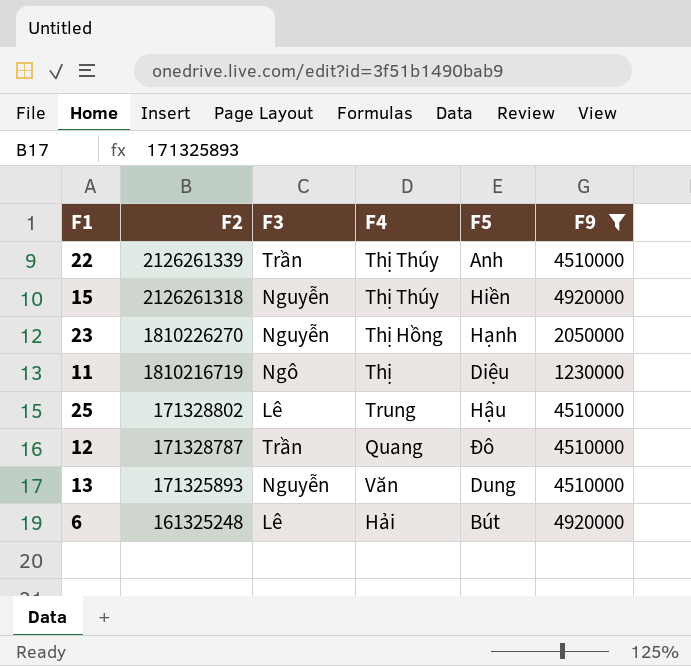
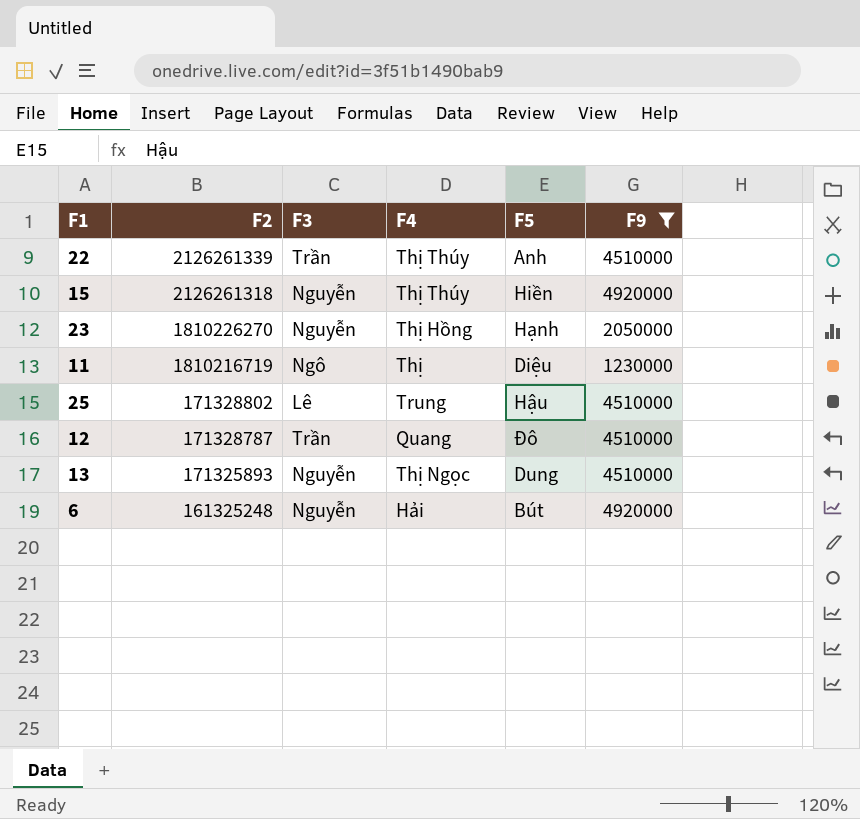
13 | F4: Văn -> Thị Ngọc
6 | F3: Lê -> Nguyễn

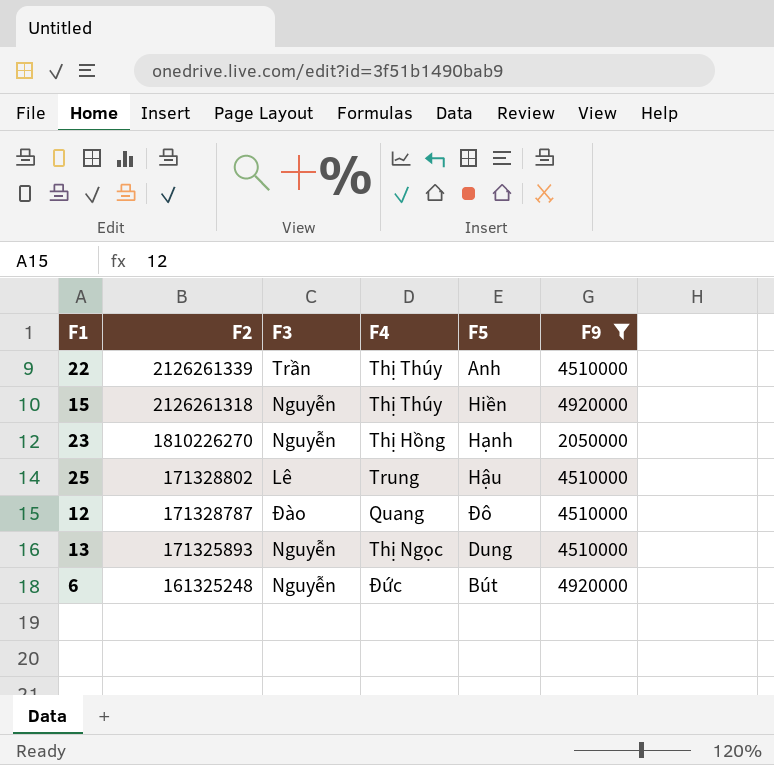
row 11: 1810216719 | Ngô | Thị | Diệu | 1230000 -> none
12 | F3: Trần -> Đào
6 | F4: Hải -> Đức

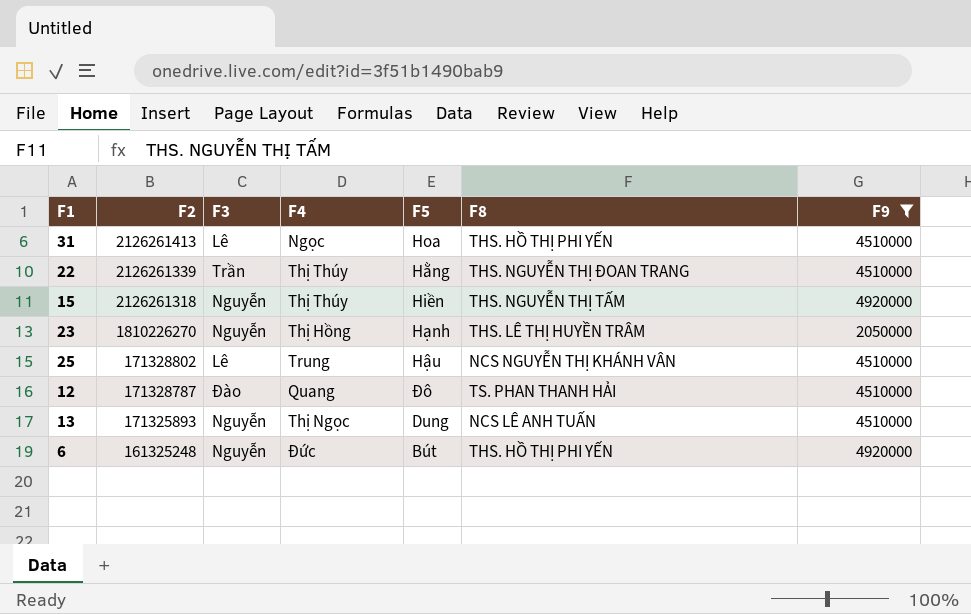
column F8 | position: none -> 6
row 31: none -> 2126261413 | Lê | Ngọc | Hoa | THS. HỒ THỊ PHI YẾN | 4510000
22 | F5: Anh -> Hằng

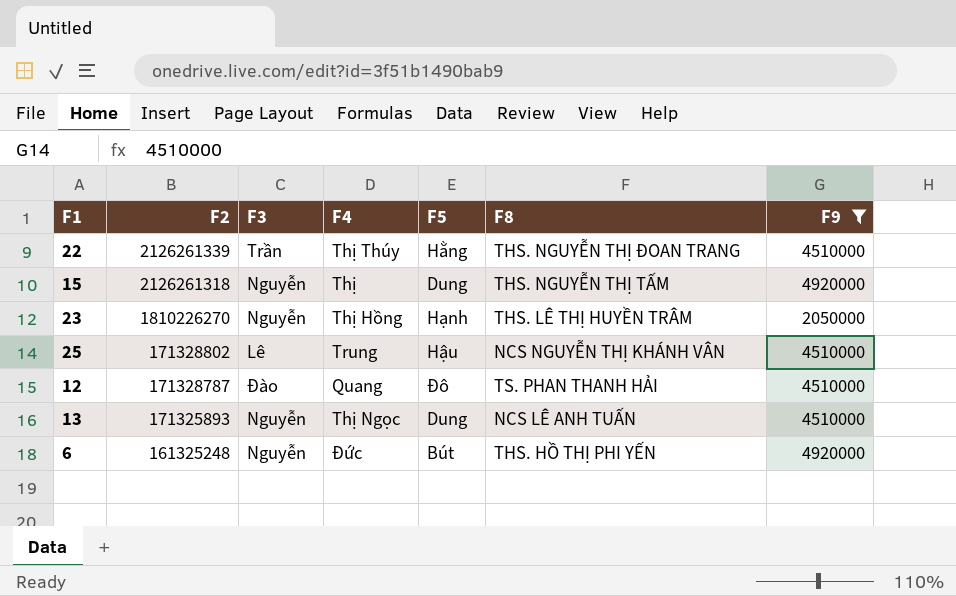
row 31: 2126261413 | Lê | Ngọc | Hoa | THS. HỒ THỊ PHI YẾN | 4510000 -> none
15 | F4: Thị Thúy -> Thị
15 | F5: Hiền -> Dung

